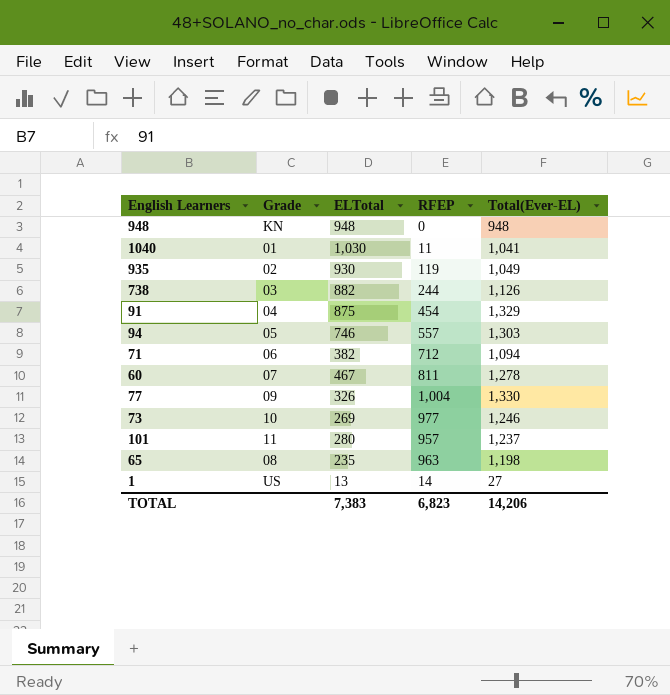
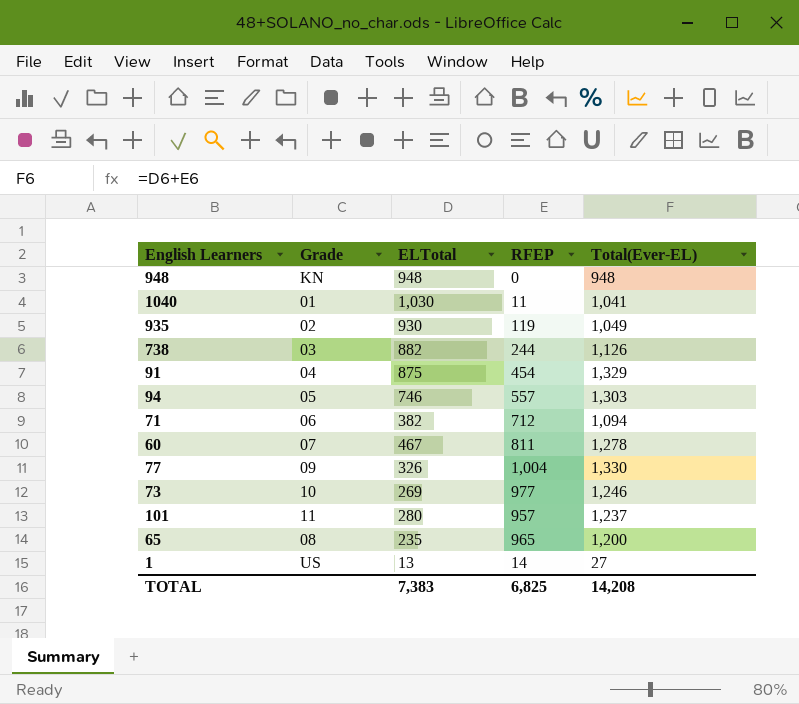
65 | RFEP: 963 -> 965
65 | Total(Ever-EL): 1,198 -> 1,200
TOTAL | RFEP: 6,823 -> 6,825
TOTAL | Total(Ever-EL): 14,206 -> 14,208

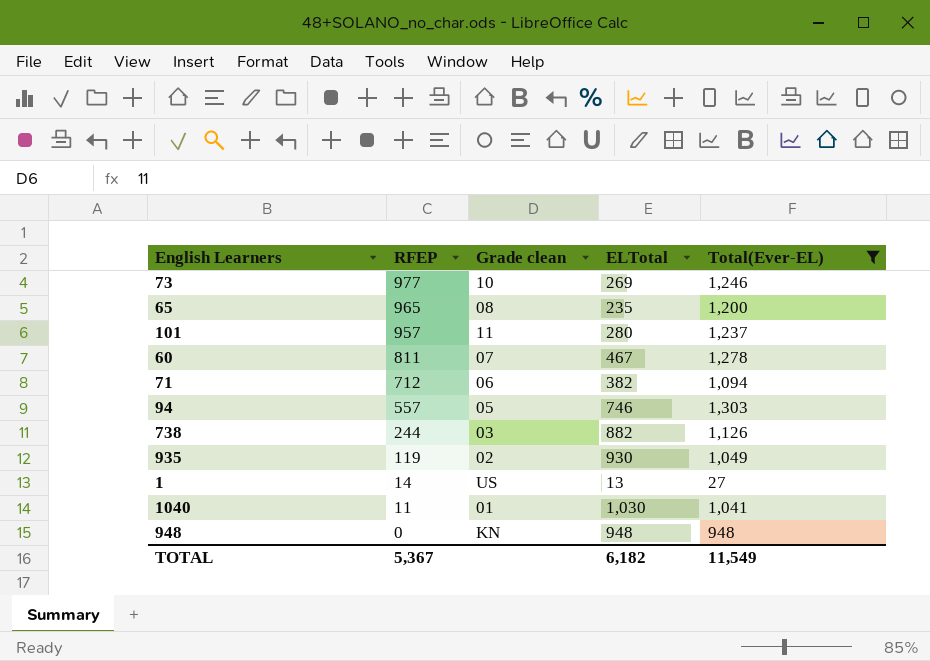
filter: none -> Total(Ever-EL) <= 1,303
row order: none -> RFEP descending
column RFEP | position: 4 -> 2
column name: Grade -> Grade clean
TOTAL | RFEP: 6,825 -> 5,367
TOTAL | ELTotal: 7,383 -> 6,182
TOTAL | Total(Ever-EL): 14,208 -> 11,549

